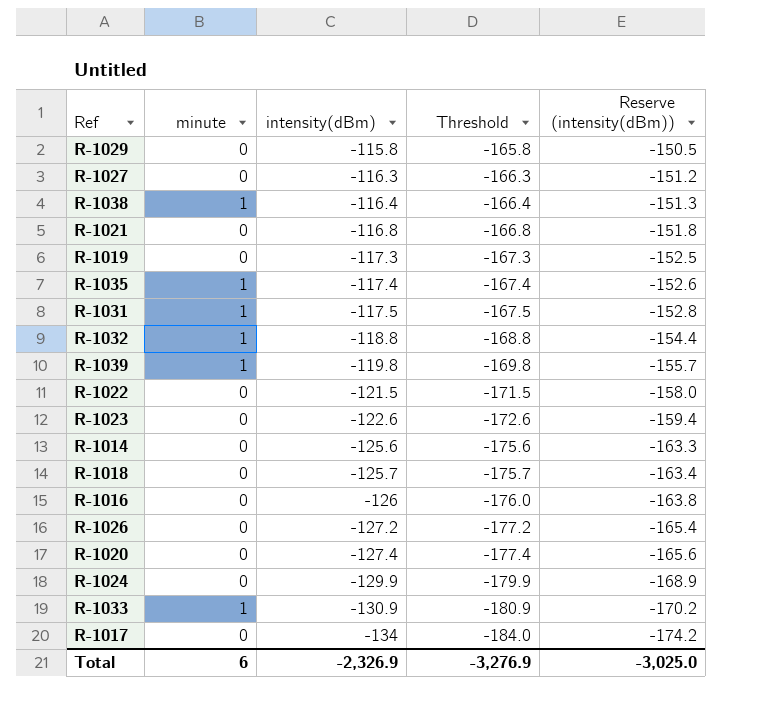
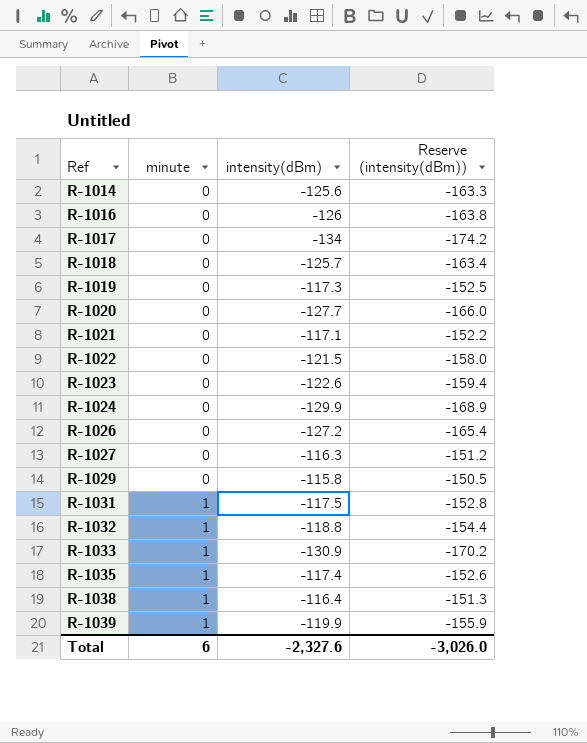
row order: intensity(dBm) descending -> Ref ascending
column Threshold | formula: [intensity(dBm)] - 50 -> none
R-1020 | intensity(dBm): -127.4 -> -127.7
R-1020 | Reserve (intensity(dBm)): -165.6 -> -166.0
R-1021 | intensity(dBm): -116.8 -> -117.1
R-1021 | Reserve (intensity(dBm)): -151.8 -> -152.2
R-1039 | intensity(dBm): -119.8 -> -119.9
R-1039 | Reserve (intensity(dBm)): -155.7 -> -155.9
Total | intensity(dBm): -2,326.9 -> -2,327.6
Total | Reserve (intensity(dBm)): -3,025.0 -> -3,026.0

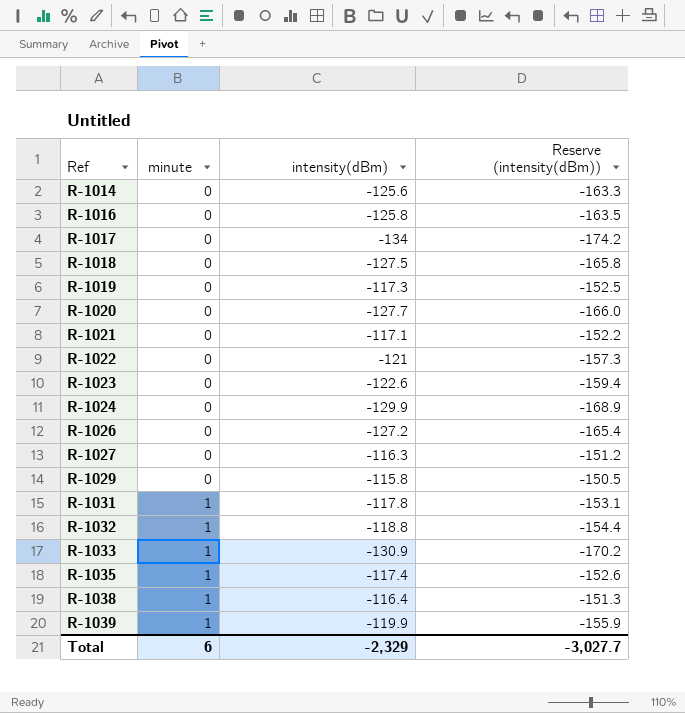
R-1016 | intensity(dBm): -126 -> -125.8
R-1016 | Reserve (intensity(dBm)): -163.8 -> -163.5
R-1018 | intensity(dBm): -125.7 -> -127.5
R-1018 | Reserve (intensity(dBm)): -163.4 -> -165.8
R-1022 | intensity(dBm): -121.5 -> -121
R-1022 | Reserve (intensity(dBm)): -158.0 -> -157.3
R-1031 | intensity(dBm): -117.5 -> -117.8
R-1031 | Reserve (intensity(dBm)): -152.8 -> -153.1
Total | intensity(dBm): -2,327.6 -> -2,329
Total | Reserve (intensity(dBm)): -3,026.0 -> -3,027.7

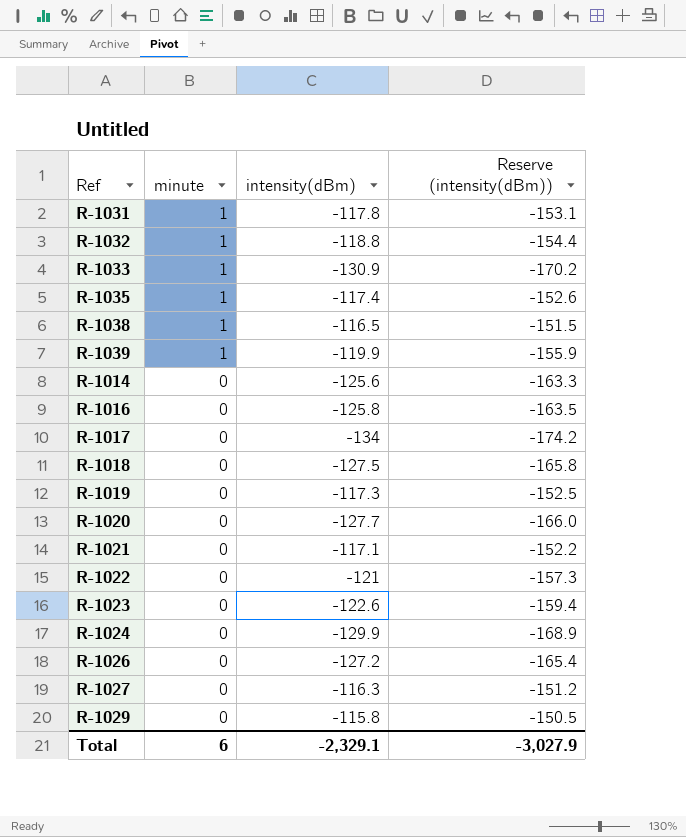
row order: Ref ascending -> minute descending
R-1038 | intensity(dBm): -116.4 -> -116.5
R-1038 | Reserve (intensity(dBm)): -151.3 -> -151.5
Total | intensity(dBm): -2,329 -> -2,329.1
Total | Reserve (intensity(dBm)): -3,027.7 -> -3,027.9

